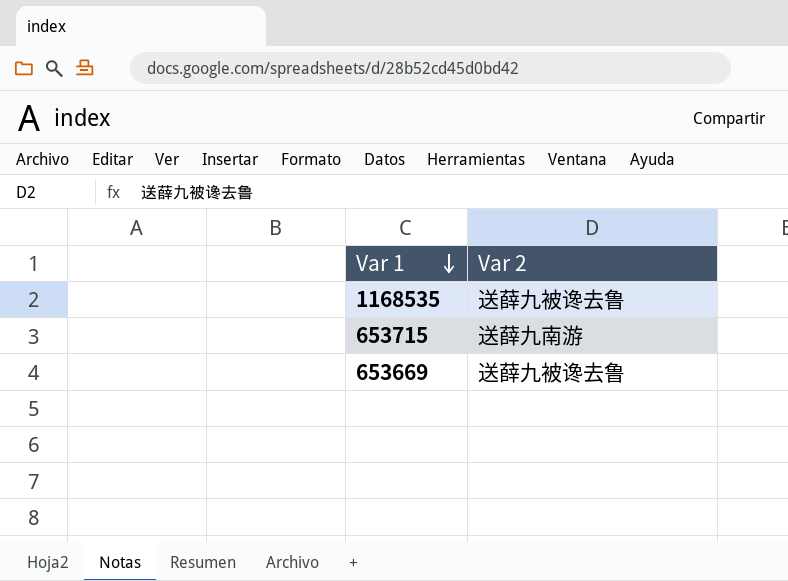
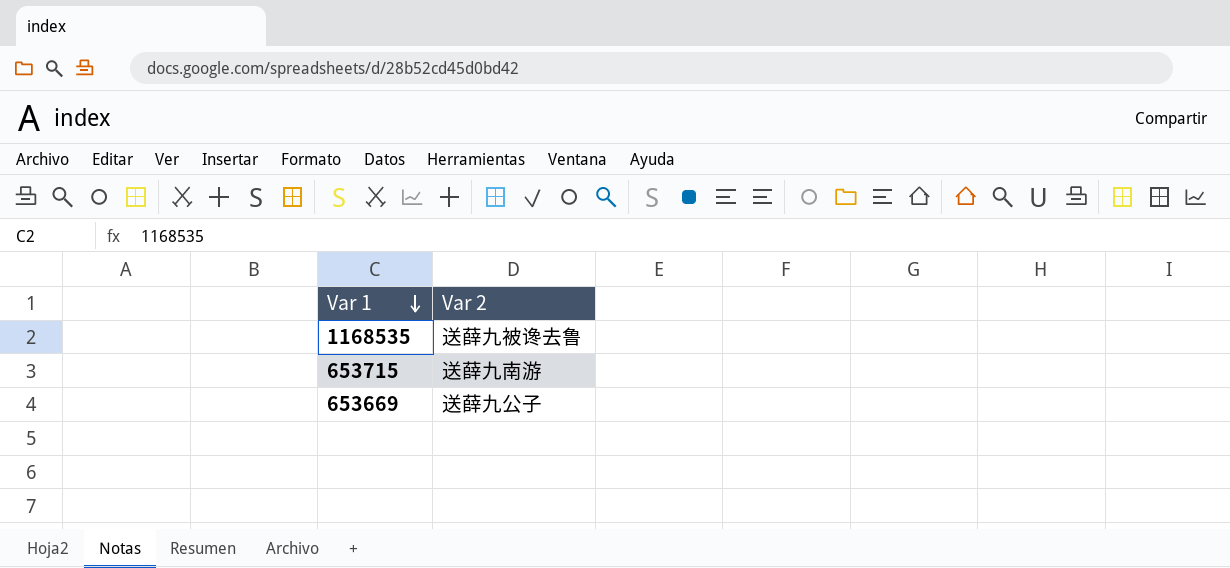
653669 | Var 2: 送薛九被谗去鲁 -> 送薛九公子

